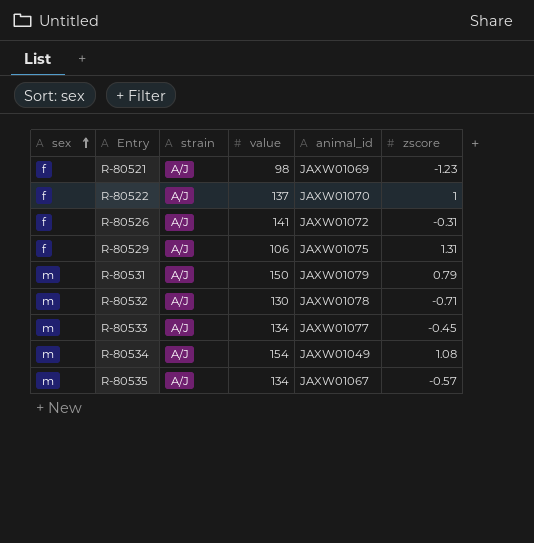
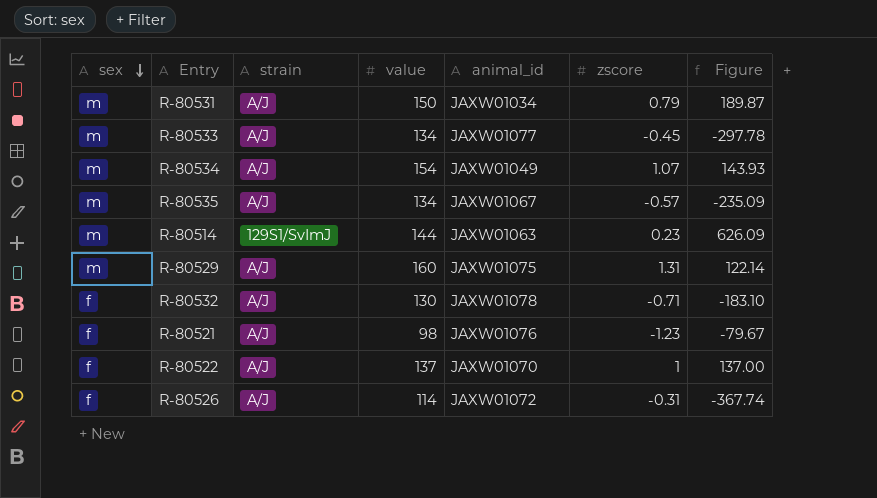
row order: sex ascending -> sex descending
column Figure | formula: none -> [value] / [zscore]
R-80531 | animal_id: JAXW01079 -> JAXW01034
R-80534 | zscore: 1.08 -> 1.07
row R-80514: none -> m | 129S1/SvImJ | 144 | JAXW01063 | 0.23 | 626.09
R-80529 | sex: f -> m
R-80529 | value: 106 -> 160
R-80532 | sex: m -> f
R-80521 | animal_id: JAXW01069 -> JAXW01076
R-80526 | value: 141 -> 114

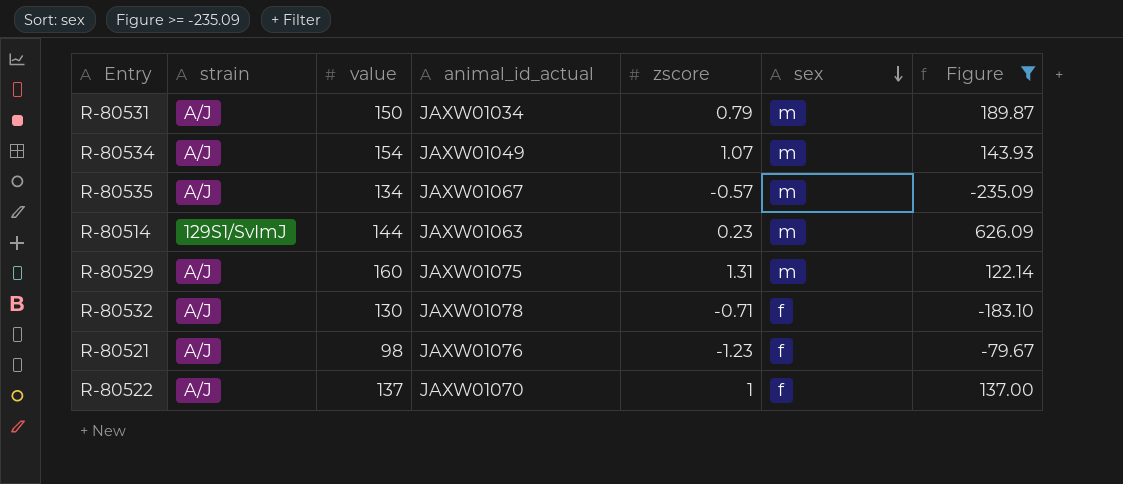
filter: none -> Figure >= -235.09
column name: animal_id -> animal_id_actual
column sex | position: 1 -> 6

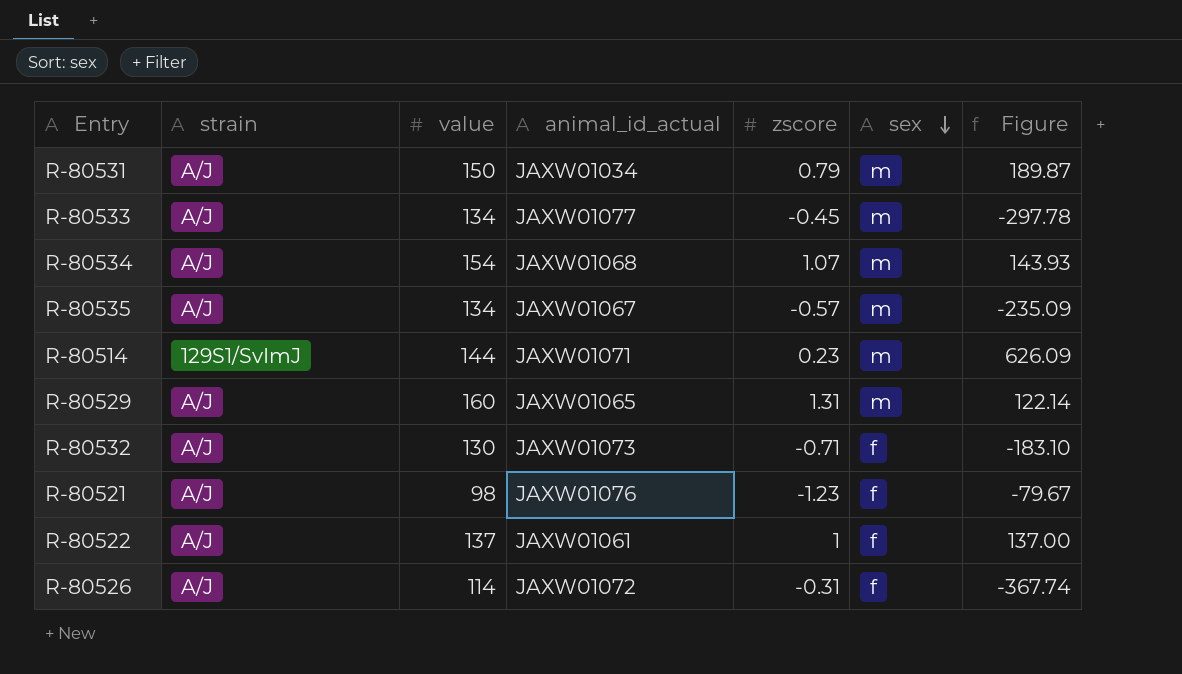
filter: Figure >= -235.09 -> none
R-80534 | animal_id_actual: JAXW01049 -> JAXW01068
R-80514 | animal_id_actual: JAXW01063 -> JAXW01071
R-80529 | animal_id_actual: JAXW01075 -> JAXW01065
R-80532 | animal_id_actual: JAXW01078 -> JAXW01073
R-80522 | animal_id_actual: JAXW01070 -> JAXW01061

